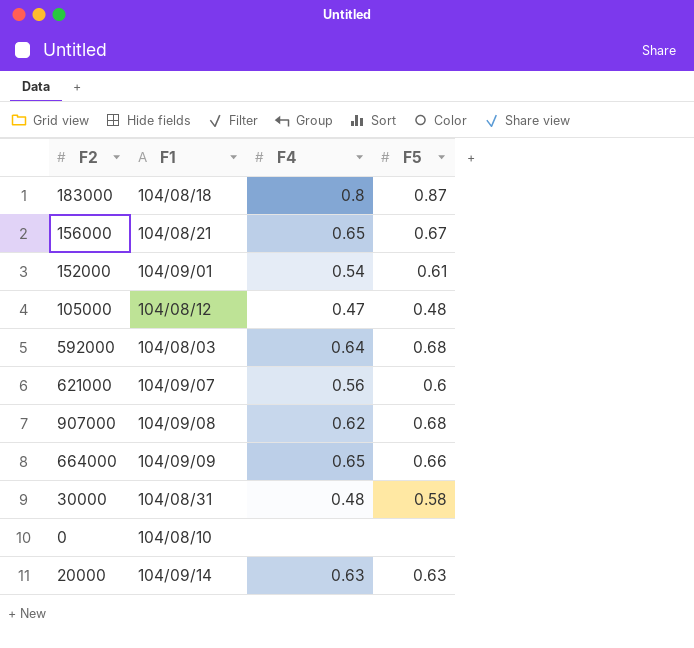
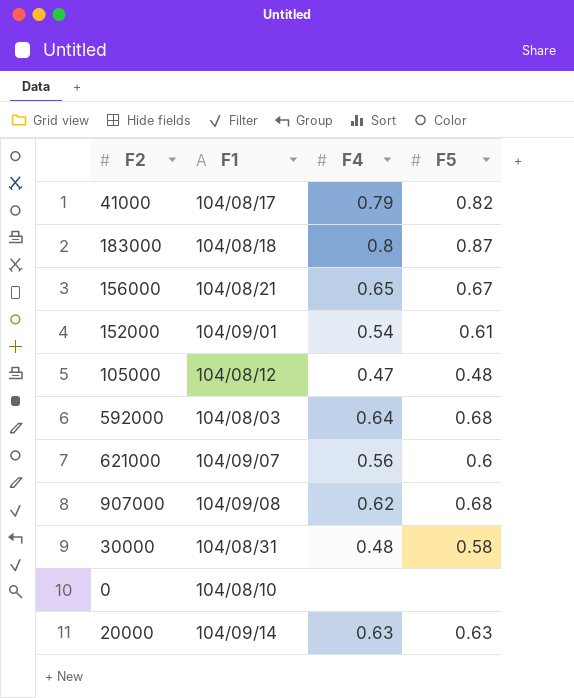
row 664000: 104/09/09 | 0.65 | 0.66 -> none
row 41000: none -> 104/08/17 | 0.79 | 0.82

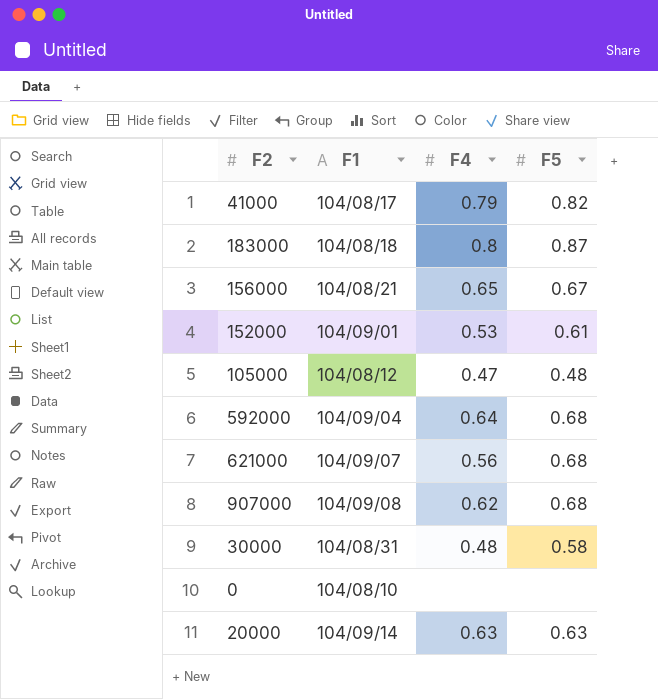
152000 | F4: 0.54 -> 0.53
592000 | F1: 104/08/03 -> 104/09/04
621000 | F5: 0.6 -> 0.68

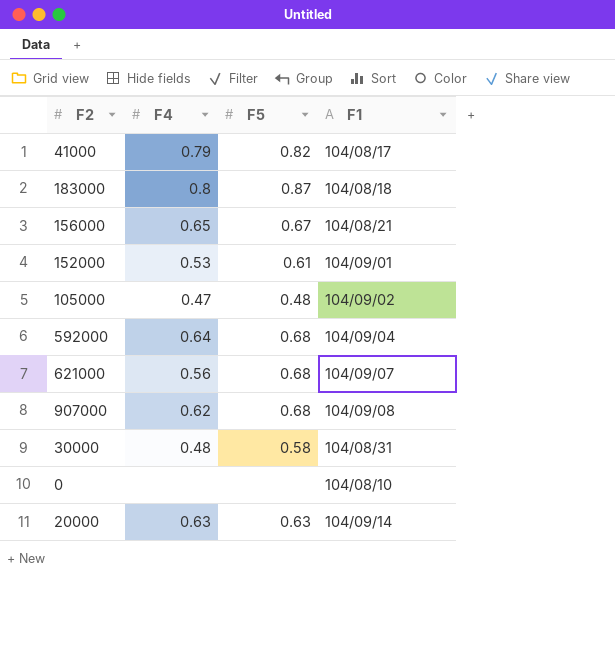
column F1 | position: 2 -> 4
105000 | F1: 104/08/12 -> 104/09/02

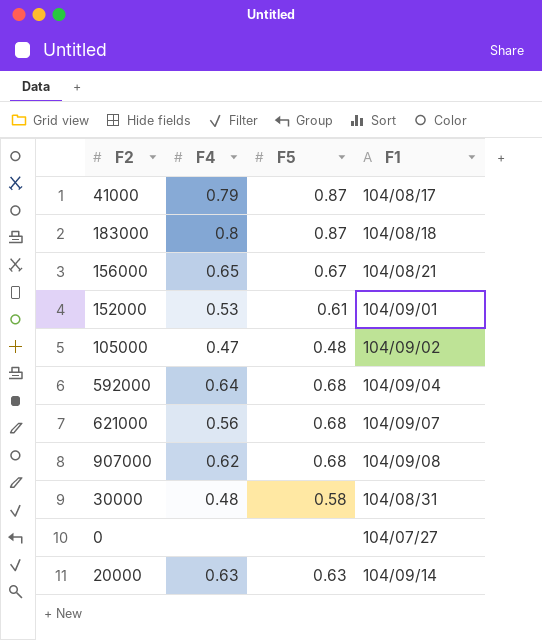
41000 | F5: 0.82 -> 0.87
0 | F1: 104/08/10 -> 104/07/27

